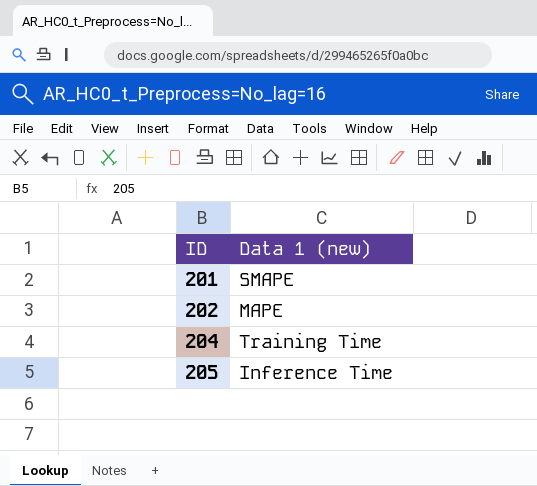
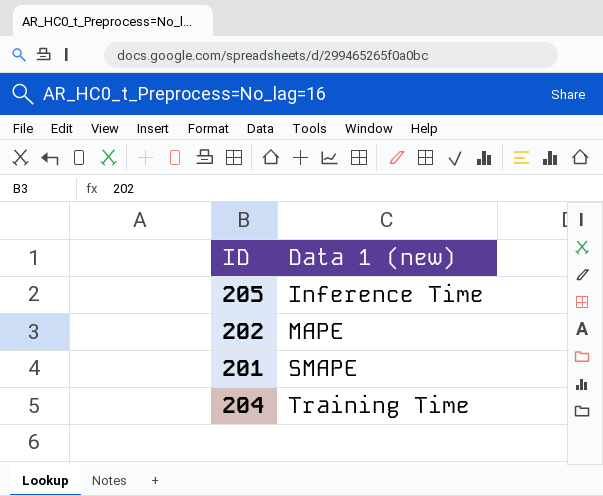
row order: ID ascending -> Data 1 (new) ascending

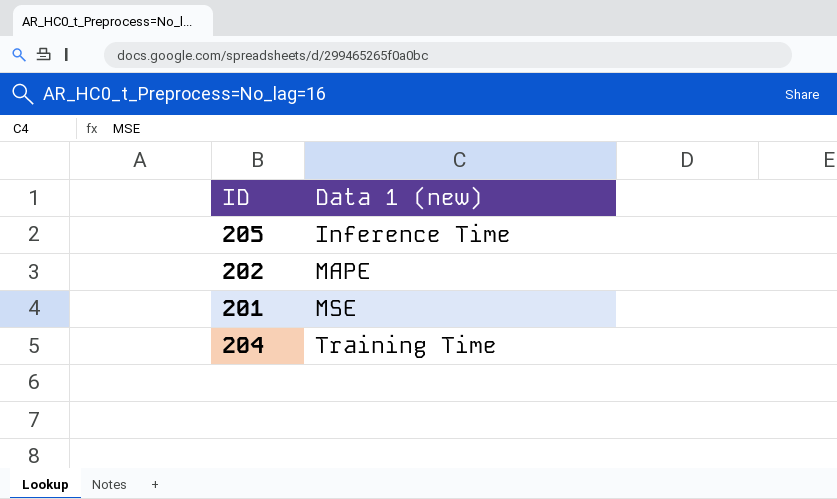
201 | Data 1 (new): SMAPE -> MSE

